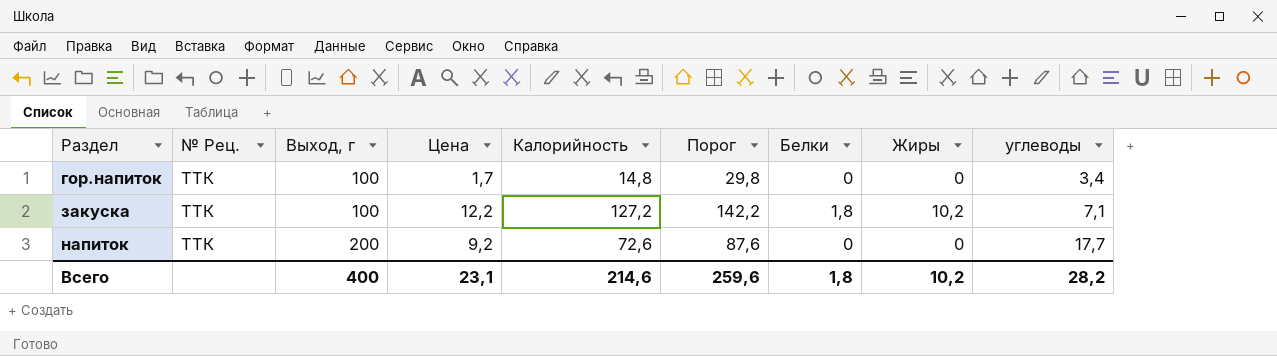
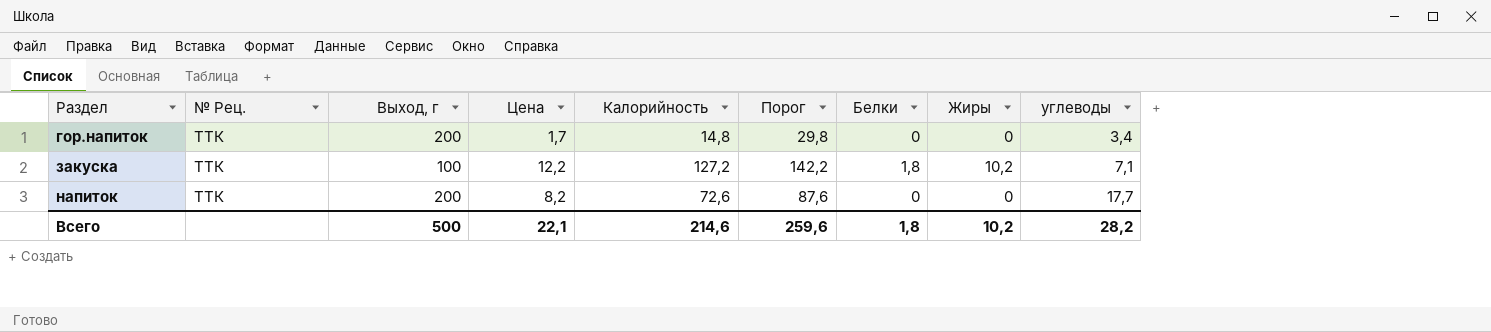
гор.напиток | Выход, г: 100 -> 200
напиток | Цена: 9,2 -> 8,2
Всего | Выход, г: 400 -> 500
Всего | Цена: 23,1 -> 22,1

